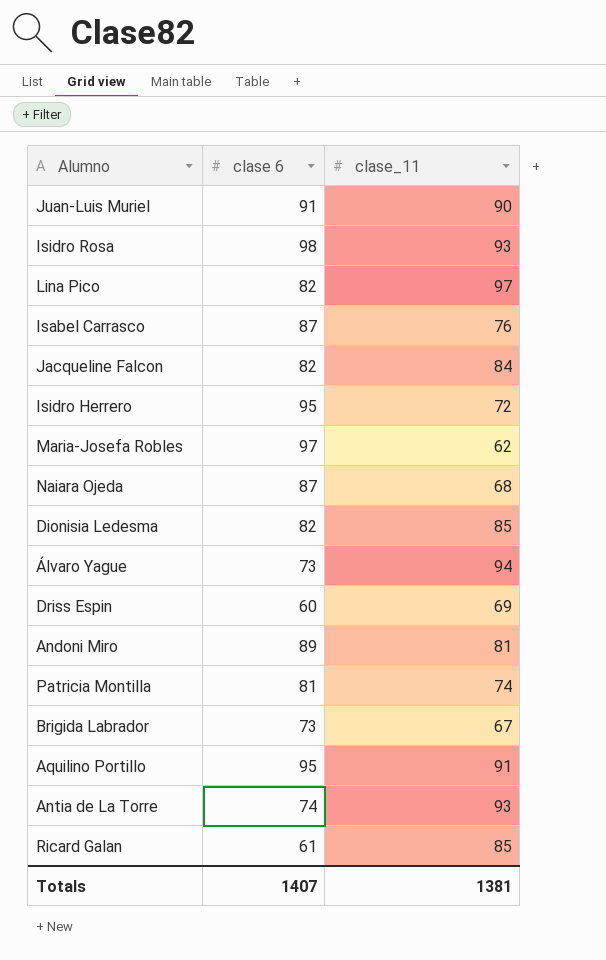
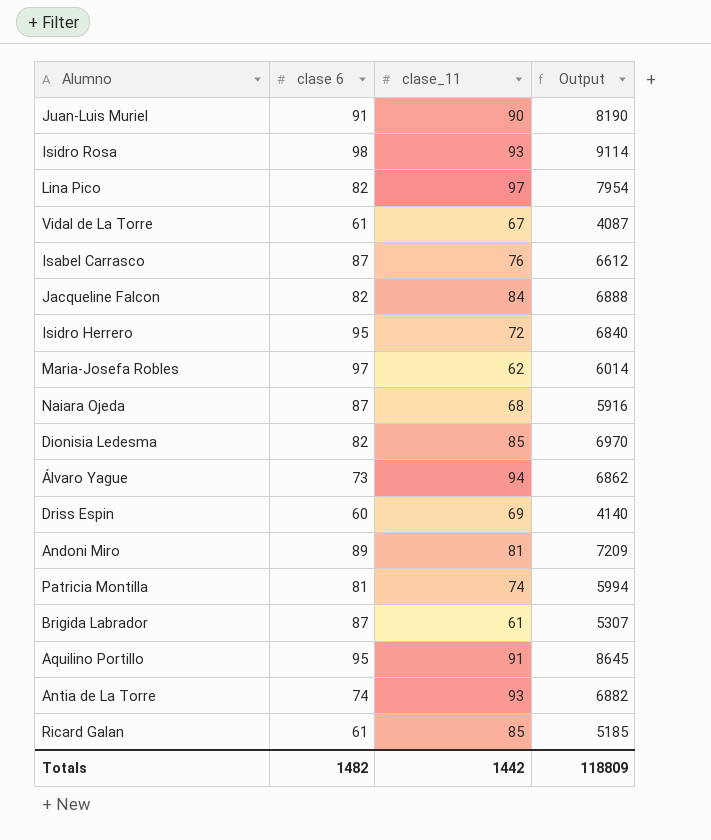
column Output | formula: none -> [clase 6] * [clase_11]
row Vidal de La Torre: none -> 61 | 67 | 4087
Brigida Labrador | clase 6: 73 -> 87
Brigida Labrador | clase_11: 67 -> 61
Totals | clase 6: 1407 -> 1482
Totals | clase_11: 1381 -> 1442

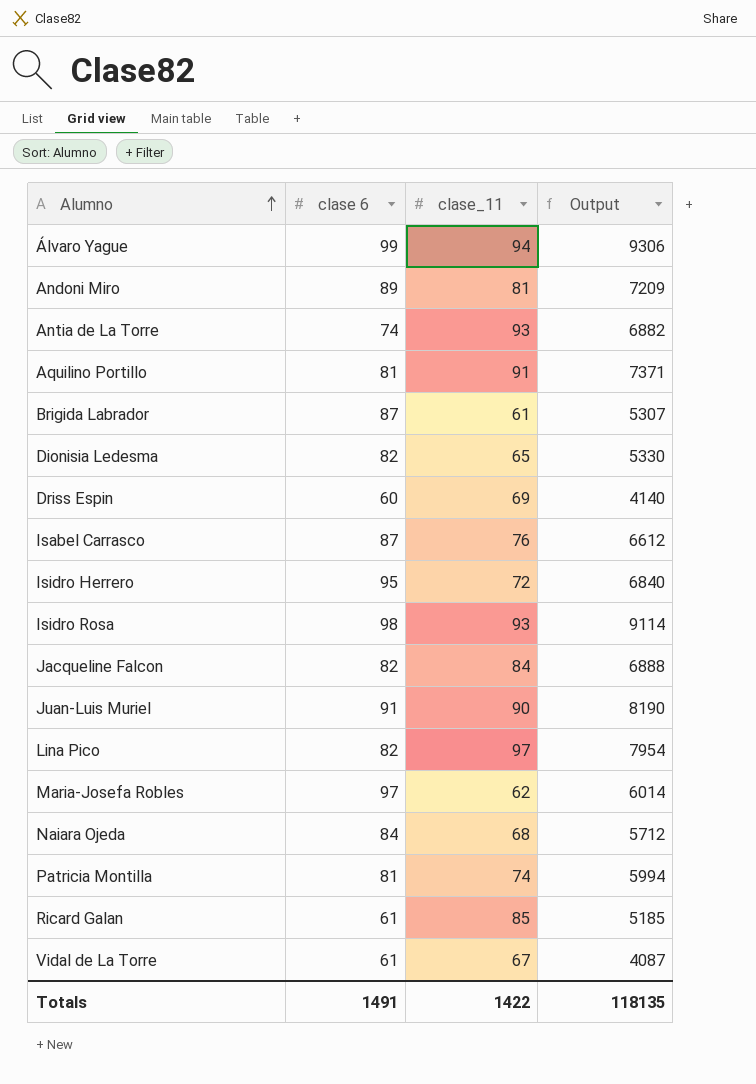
row order: none -> Alumno ascending
Álvaro Yague | clase 6: 73 -> 99
Álvaro Yague | Output: 6862 -> 9306
Aquilino Portillo | clase 6: 95 -> 81
Aquilino Portillo | Output: 8645 -> 7371
Dionisia Ledesma | clase_11: 85 -> 65
Dionisia Ledesma | Output: 6970 -> 5330
Naiara Ojeda | clase 6: 87 -> 84
Naiara Ojeda | Output: 5916 -> 5712
Totals | clase 6: 1482 -> 1491
Totals | clase_11: 1442 -> 1422
Totals | Output: 118809 -> 118135

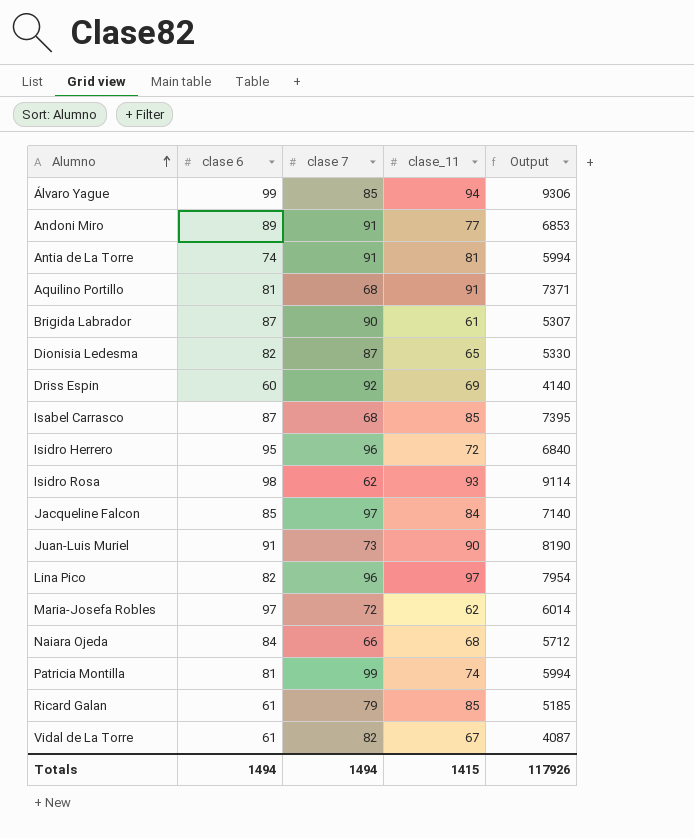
column clase 7 | position: none -> 3
Andoni Miro | clase_11: 81 -> 77
Andoni Miro | Output: 7209 -> 6853
Antia de La Torre | clase_11: 93 -> 81
Antia de La Torre | Output: 6882 -> 5994
Isabel Carrasco | clase_11: 76 -> 85
Isabel Carrasco | Output: 6612 -> 7395
Jacqueline Falcon | clase 6: 82 -> 85
Jacqueline Falcon | Output: 6888 -> 7140
Totals | clase 6: 1491 -> 1494
Totals | clase_11: 1422 -> 1415
Totals | Output: 118135 -> 117926

